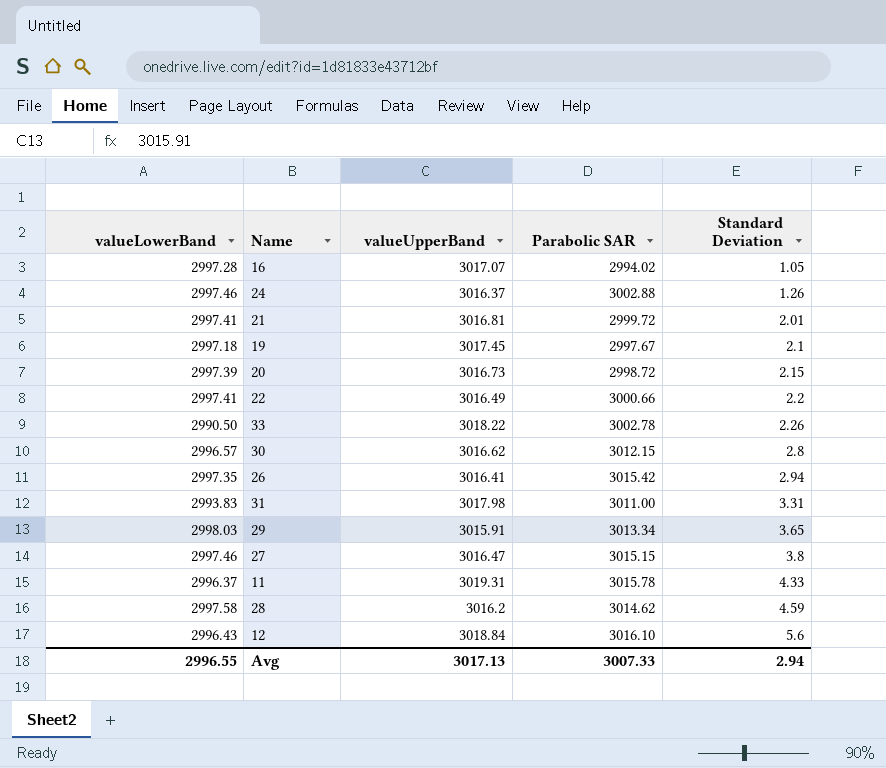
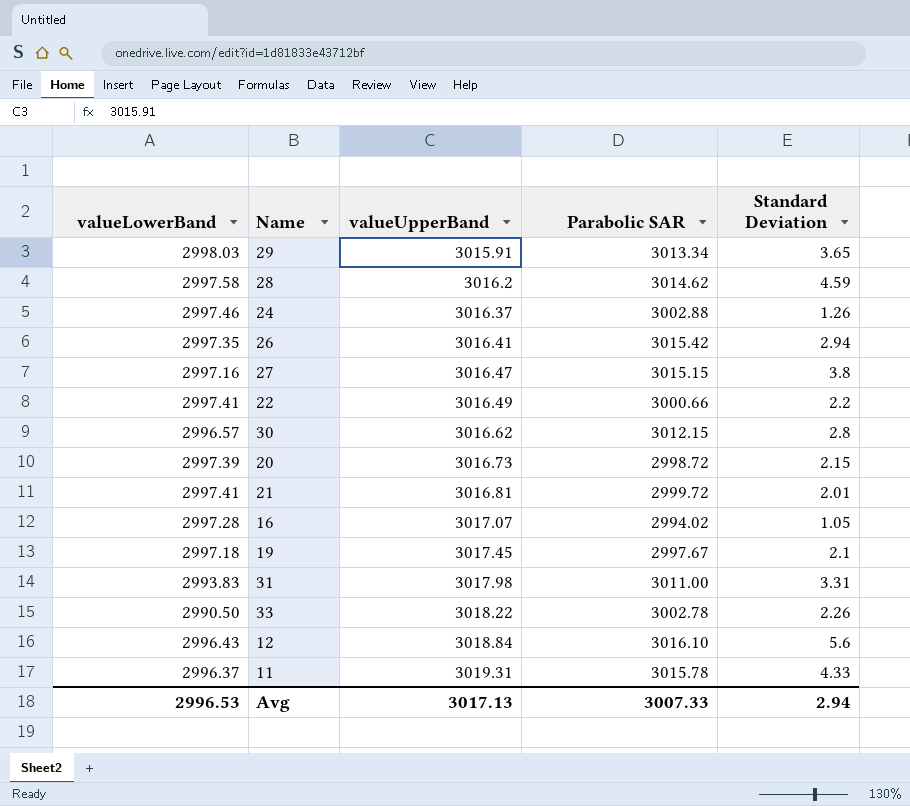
row order: Standard Deviation ascending -> valueUpperBand ascending
27 | valueLowerBand: 2997.46 -> 2997.16
Avg | valueLowerBand: 2996.55 -> 2996.53

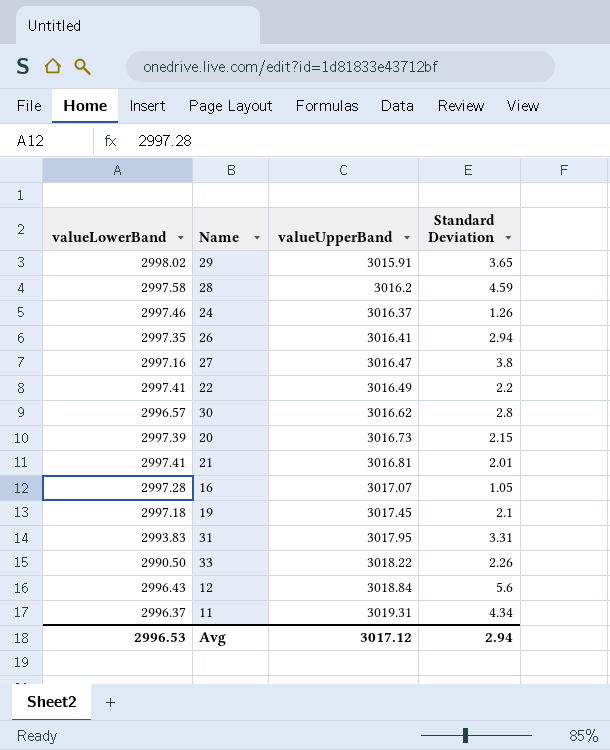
column Parabolic SAR | position: 4 -> none
29 | valueLowerBand: 2998.03 -> 2998.02
31 | valueUpperBand: 3017.98 -> 3017.95
11 | Standard Deviation: 4.33 -> 4.34
Avg | valueUpperBand: 3017.13 -> 3017.12

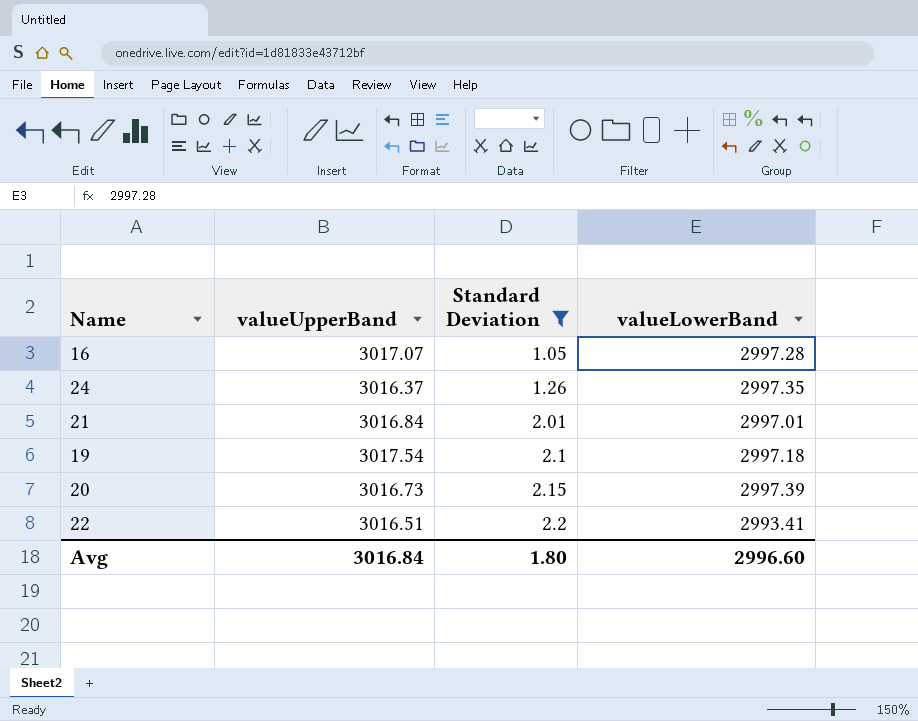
filter: none -> Standard Deviation <= 2.2
row order: valueUpperBand ascending -> Standard Deviation ascending
column valueLowerBand | position: 1 -> 4
24 | valueLowerBand: 2997.46 -> 2997.35
21 | valueUpperBand: 3016.81 -> 3016.84
21 | valueLowerBand: 2997.41 -> 2997.01
19 | valueUpperBand: 3017.45 -> 3017.54
22 | valueUpperBand: 3016.49 -> 3016.51
22 | valueLowerBand: 2997.41 -> 2993.41
Avg | valueUpperBand: 3017.12 -> 3016.84
Avg | Standard Deviation: 2.94 -> 1.80
Avg | valueLowerBand: 2996.53 -> 2996.60

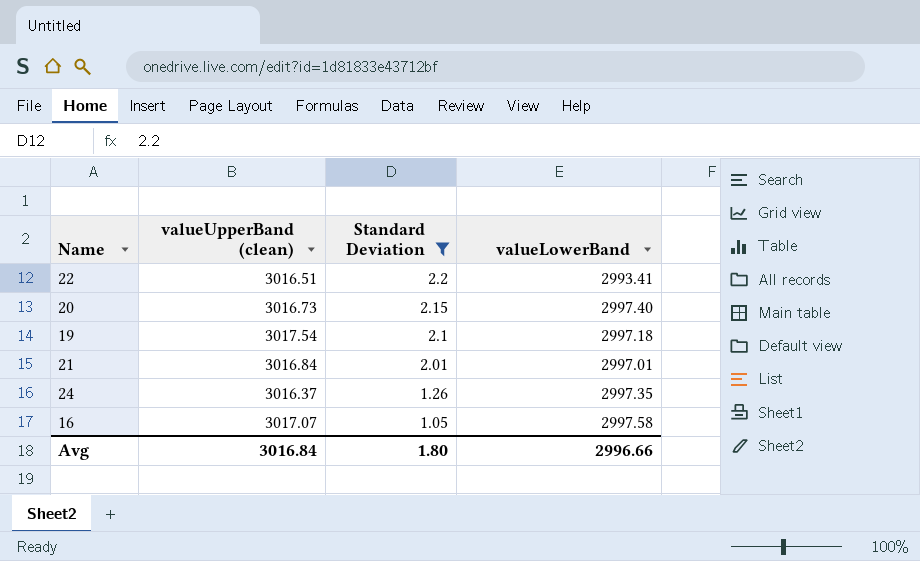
row order: Standard Deviation ascending -> Standard Deviation descending
column name: valueUpperBand -> valueUpperBand (clean)
20 | valueLowerBand: 2997.39 -> 2997.40
16 | valueLowerBand: 2997.28 -> 2997.58
Avg | valueLowerBand: 2996.60 -> 2996.66

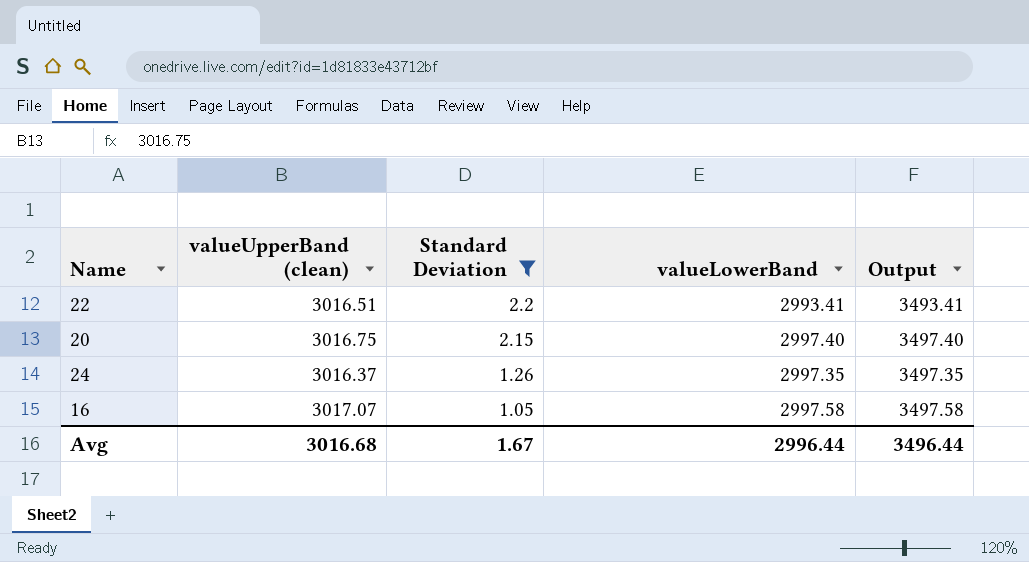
column Output | formula: none -> [valueLowerBand] + 500
row 19: 3017.54 | 2.1 | 2997.18 -> none
row 21: 3016.84 | 2.01 | 2997.01 -> none
20 | valueUpperBand (clean): 3016.73 -> 3016.75
Avg | valueUpperBand (clean): 3016.84 -> 3016.68
Avg | Standard Deviation: 1.80 -> 1.67
Avg | valueLowerBand: 2996.66 -> 2996.44

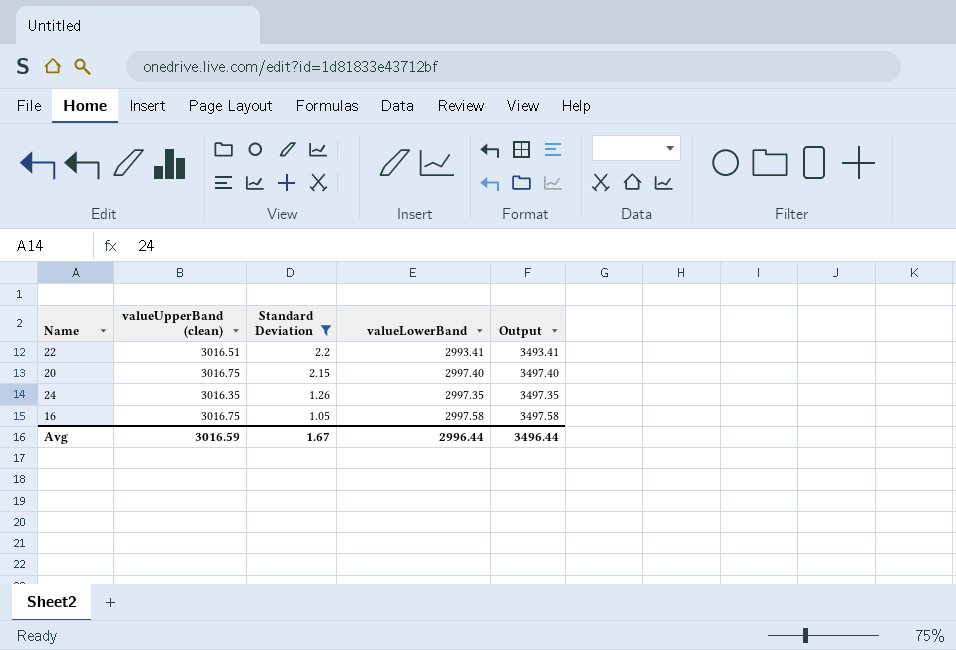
24 | valueUpperBand (clean): 3016.37 -> 3016.35
16 | valueUpperBand (clean): 3017.07 -> 3016.75
Avg | valueUpperBand (clean): 3016.68 -> 3016.59

